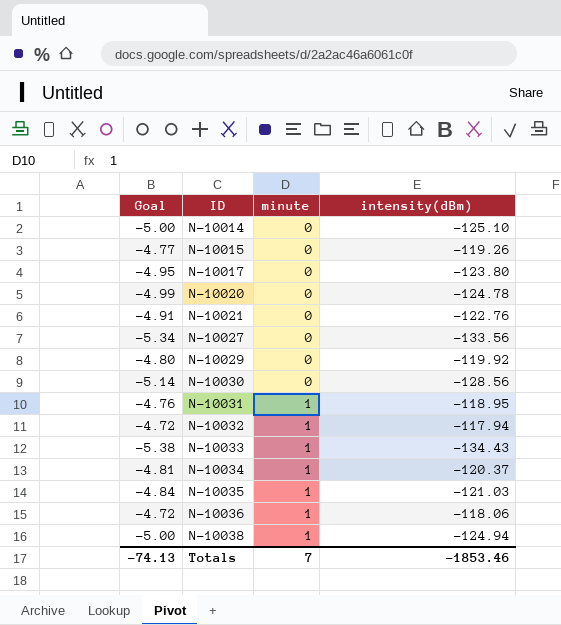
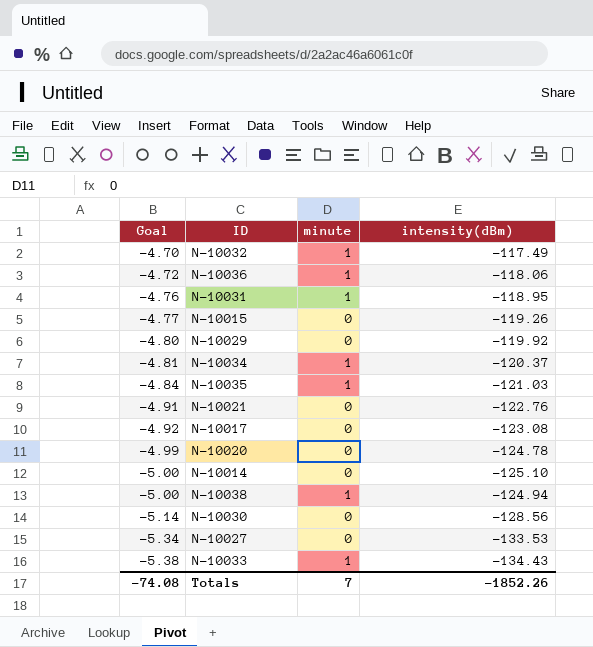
row order: ID ascending -> Goal descending
N-10032 | Goal: -4.72 -> -4.70
N-10032 | intensity(dBm): -117.94 -> -117.49
N-10017 | Goal: -4.95 -> -4.92
N-10017 | intensity(dBm): -123.80 -> -123.08
N-10027 | intensity(dBm): -133.56 -> -133.53
Totals | Goal: -74.13 -> -74.08
Totals | intensity(dBm): -1853.46 -> -1852.26

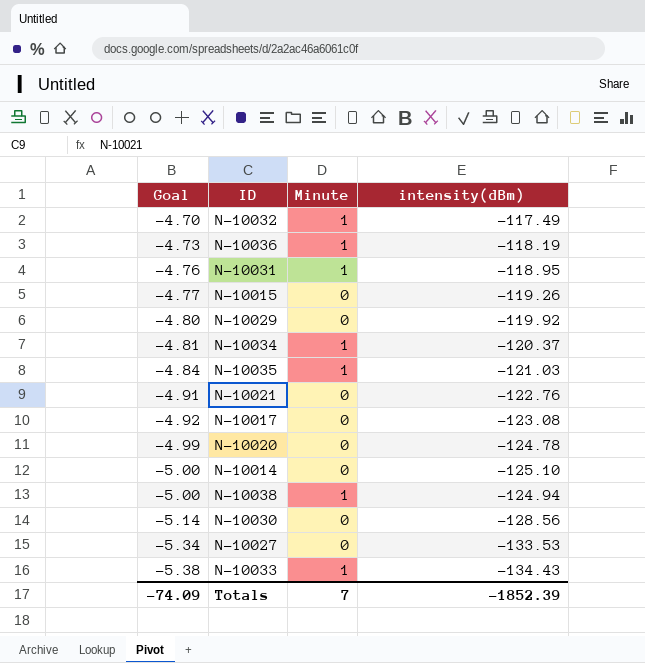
column name: minute -> Minute
N-10036 | Goal: -4.72 -> -4.73
N-10036 | intensity(dBm): -118.06 -> -118.19
Totals | Goal: -74.08 -> -74.09
Totals | intensity(dBm): -1852.26 -> -1852.39

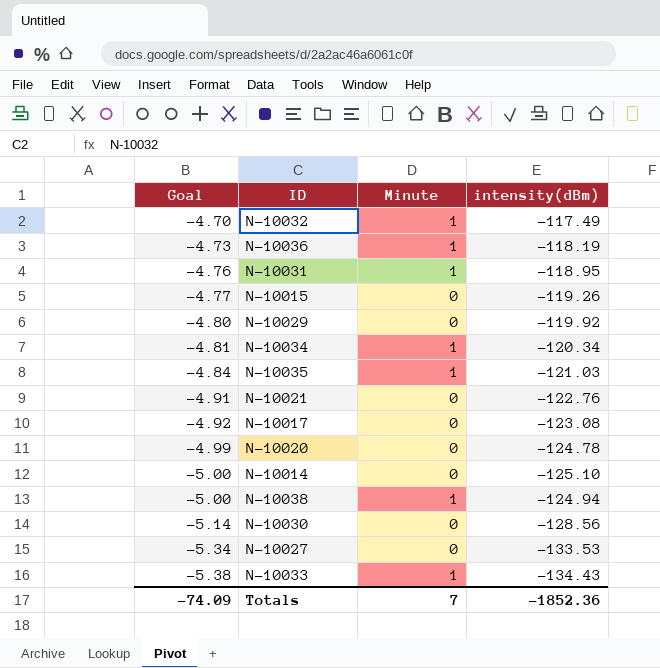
N-10034 | intensity(dBm): -120.37 -> -120.34
Totals | intensity(dBm): -1852.39 -> -1852.36

